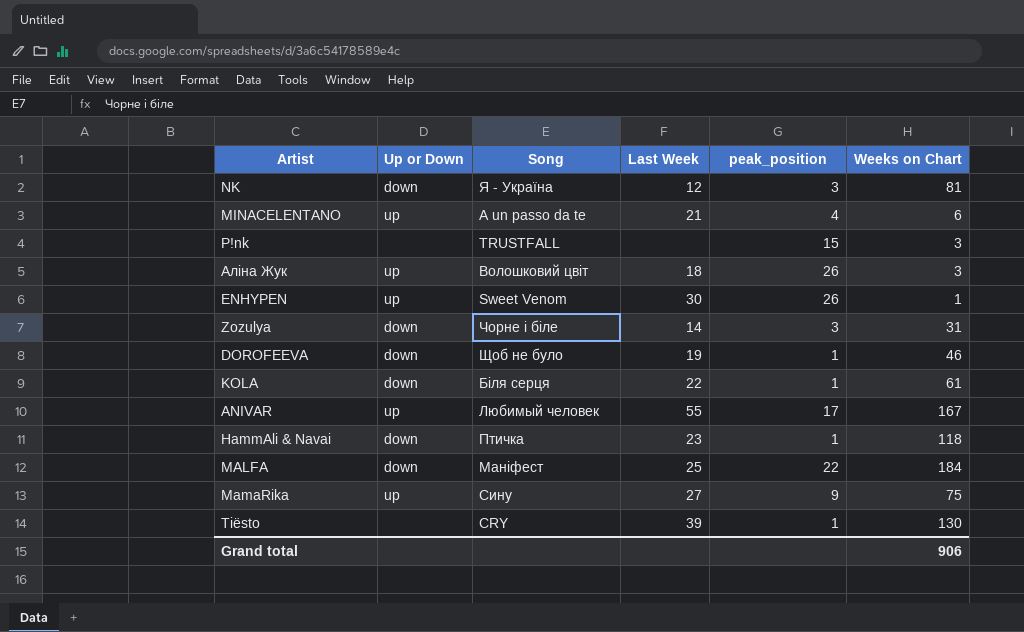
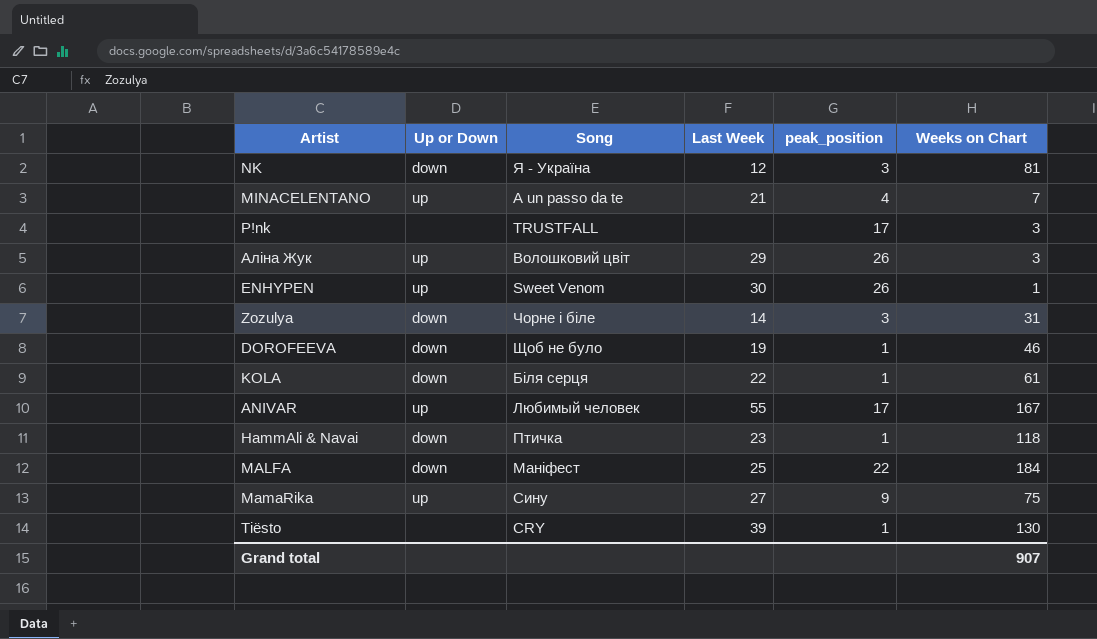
MINACELENTANO | Weeks on Chart: 6 -> 7
P!nk | peak_position: 15 -> 17
Аліна Жук | Last Week: 18 -> 29
Grand total | Weeks on Chart: 906 -> 907

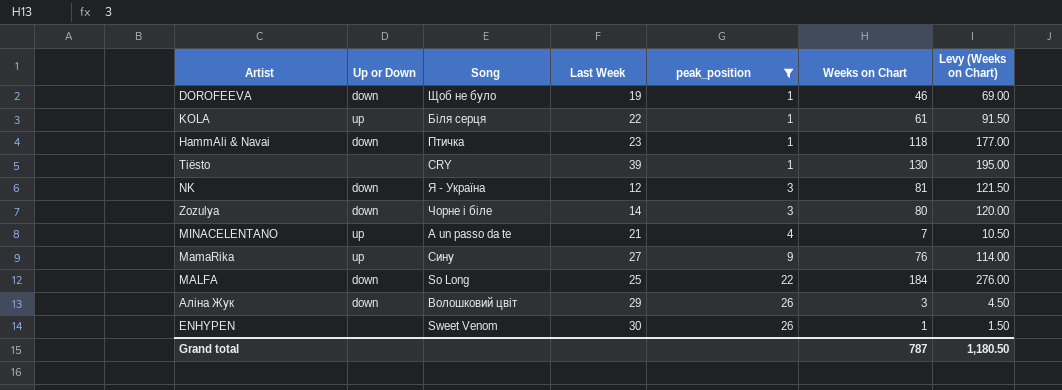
filter: none -> peak_position != 17
row order: none -> peak_position ascending
column Levy (Weeks on Chart) | formula: none -> [Weeks on Chart] * 1.5
KOLA | Up or Down: down -> up
Zozulya | Weeks on Chart: 31 -> 80
MamaRika | Weeks on Chart: 75 -> 76
MALFA | Song: Маніфест -> So Long
Аліна Жук | Up or Down: up -> down
ENHYPEN | Up or Down: up -> none
Grand total | Weeks on Chart: 907 -> 787

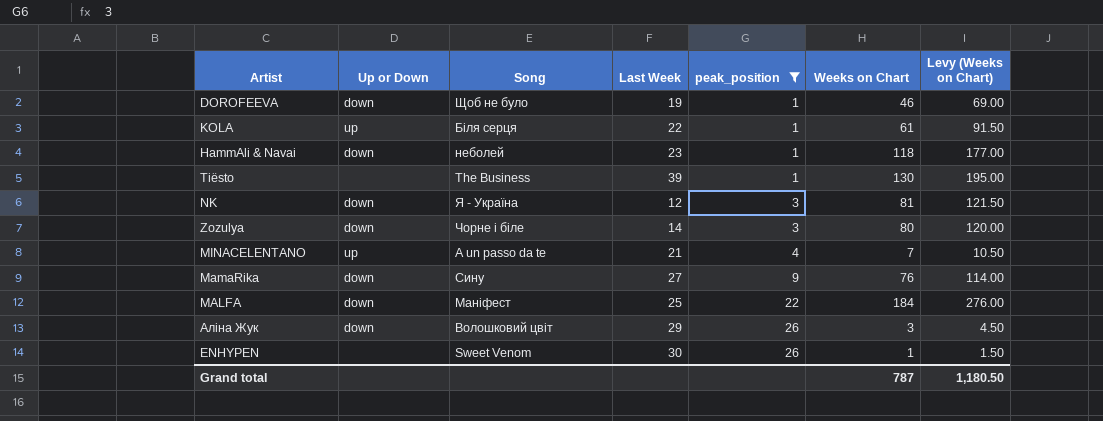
HammAli & Navai | Song: Птичка -> неболей
Tiësto | Song: CRY -> The Business
MamaRika | Up or Down: up -> down
MALFA | Song: So Long -> Маніфест

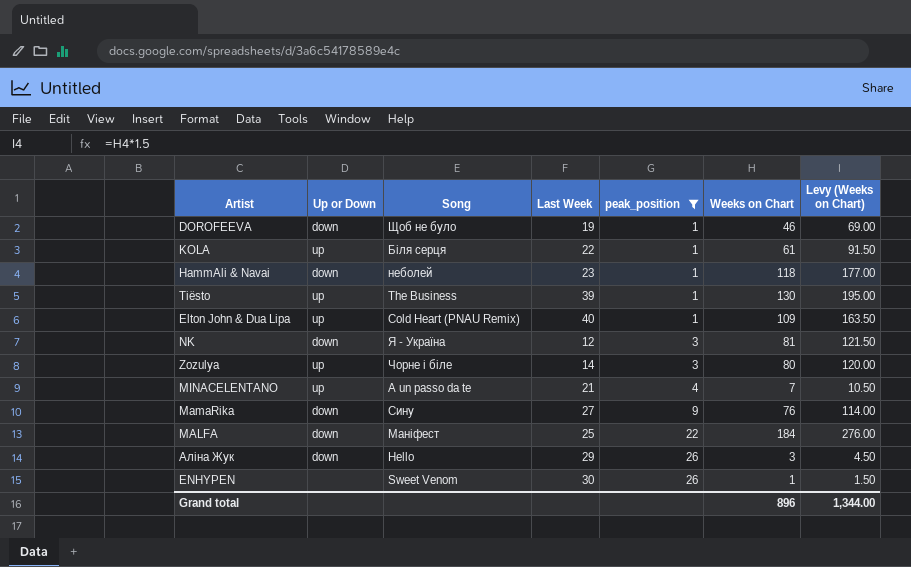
Tiësto | Up or Down: none -> up
row Elton John & Dua Lipa: none -> up | Cold Heart (PNAU Remix) | 40 | 1 | 109 | 163.50
Zozulya | Up or Down: down -> up
Аліна Жук | Song: Волошковий цвіт -> Hello
Grand total | Weeks on Chart: 787 -> 896
Grand total | Levy (Weeks on Chart): 1,180.50 -> 1,344.00

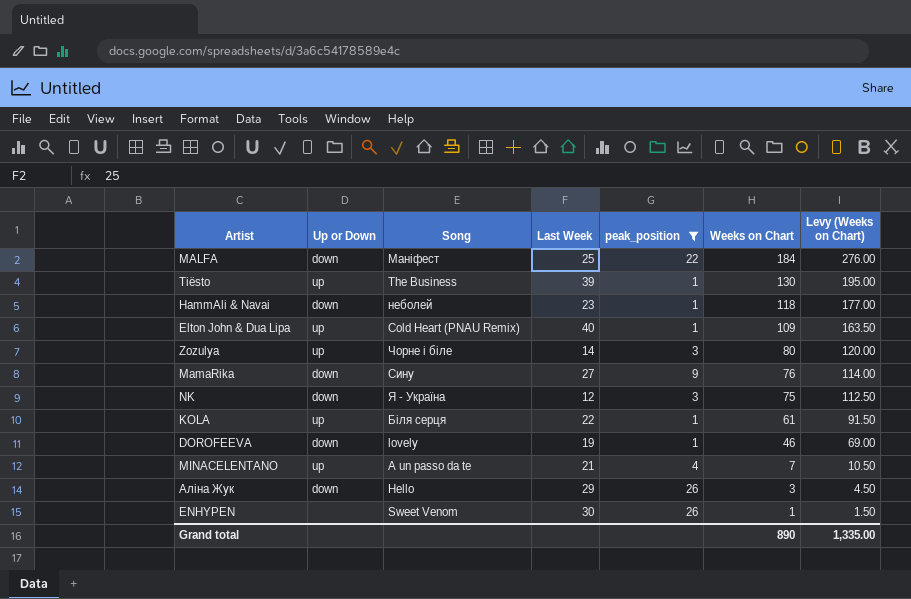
row order: peak_position ascending -> Weeks on Chart descending
NK | Weeks on Chart: 81 -> 75
NK | Levy (Weeks on Chart): 121.50 -> 112.50
DOROFEEVA | Song: Щоб не було -> lovely
Grand total | Weeks on Chart: 896 -> 890
Grand total | Levy (Weeks on Chart): 1,344.00 -> 1,335.00

